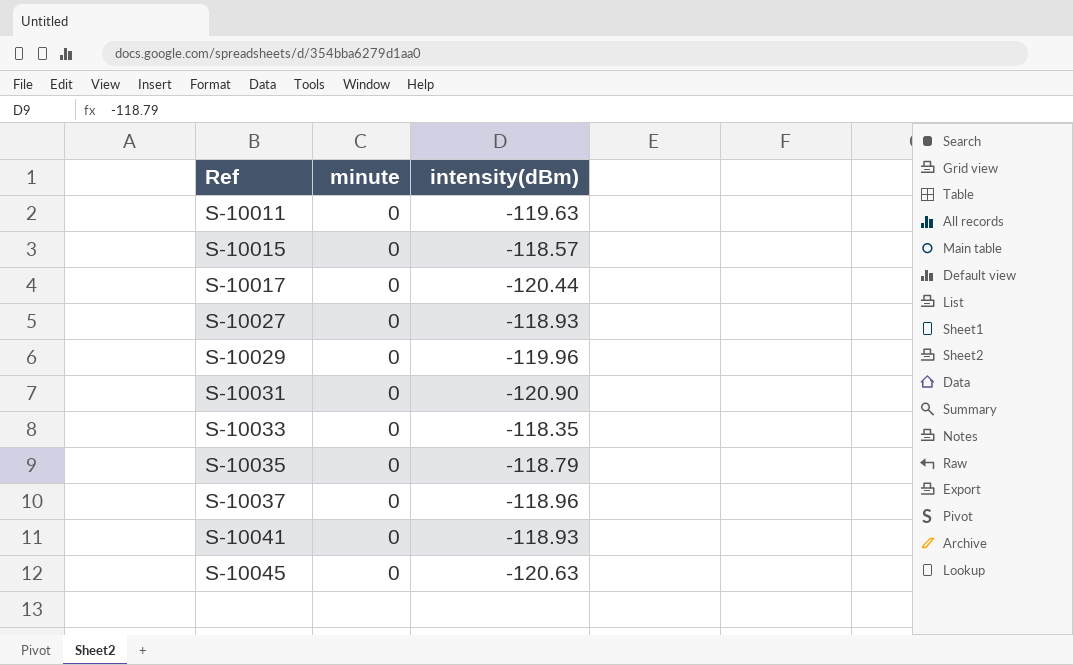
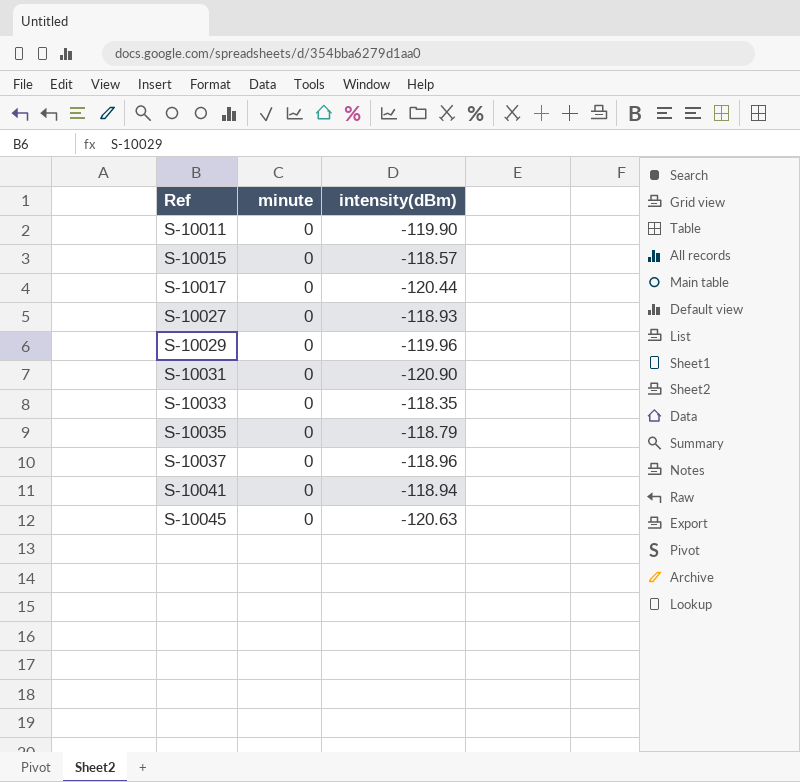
S-10011 | intensity(dBm): -119.63 -> -119.90
S-10041 | intensity(dBm): -118.93 -> -118.94

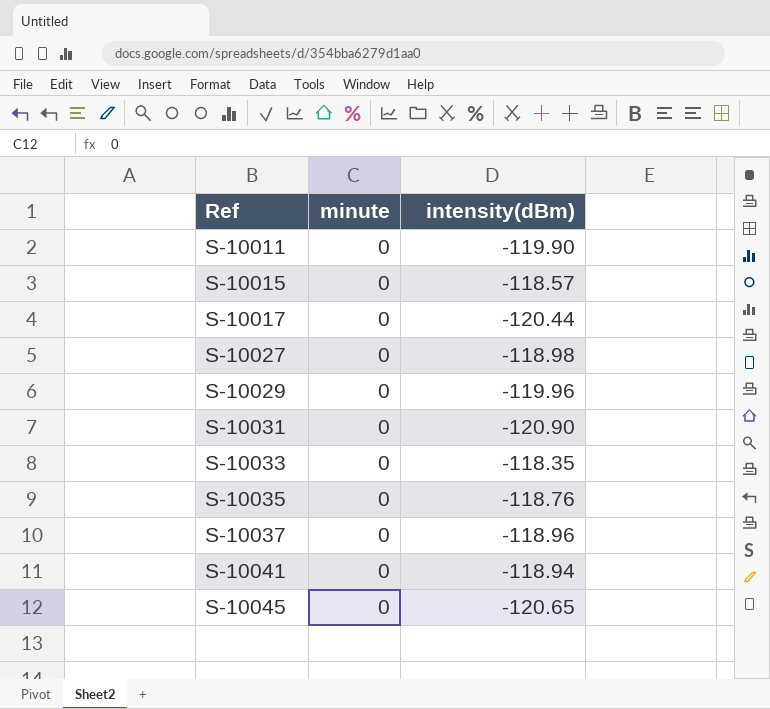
S-10027 | intensity(dBm): -118.93 -> -118.98
S-10035 | intensity(dBm): -118.79 -> -118.76
S-10045 | intensity(dBm): -120.63 -> -120.65

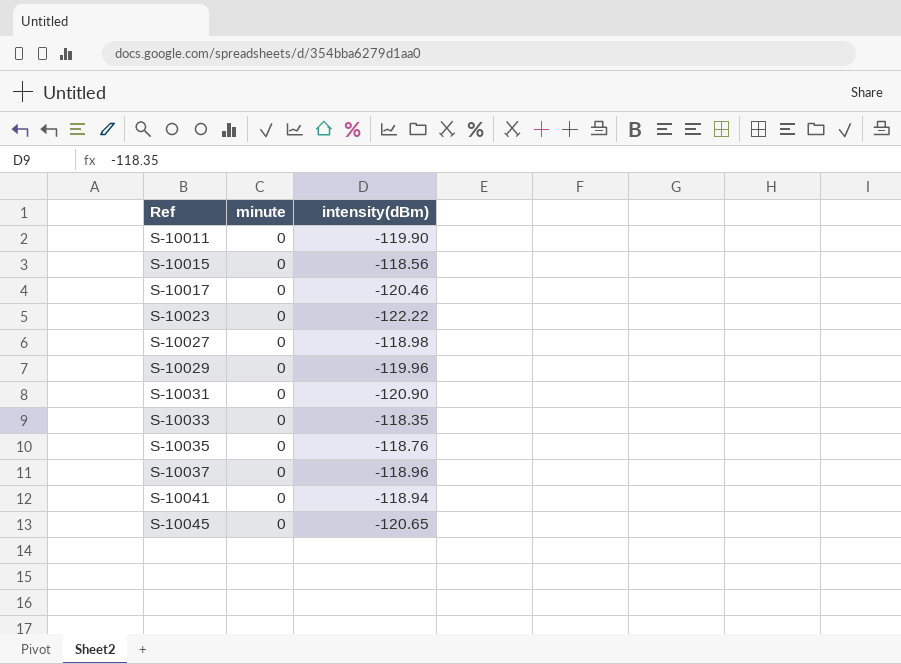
S-10015 | intensity(dBm): -118.57 -> -118.56
S-10017 | intensity(dBm): -120.44 -> -120.46
row S-10023: none -> 0 | -122.22

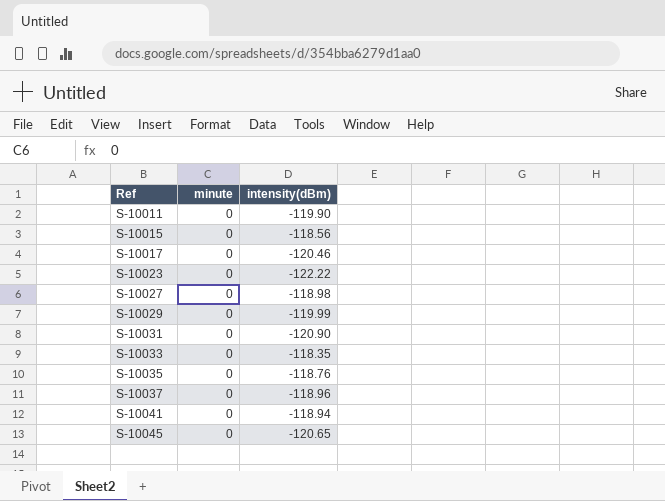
S-10029 | intensity(dBm): -119.96 -> -119.99

